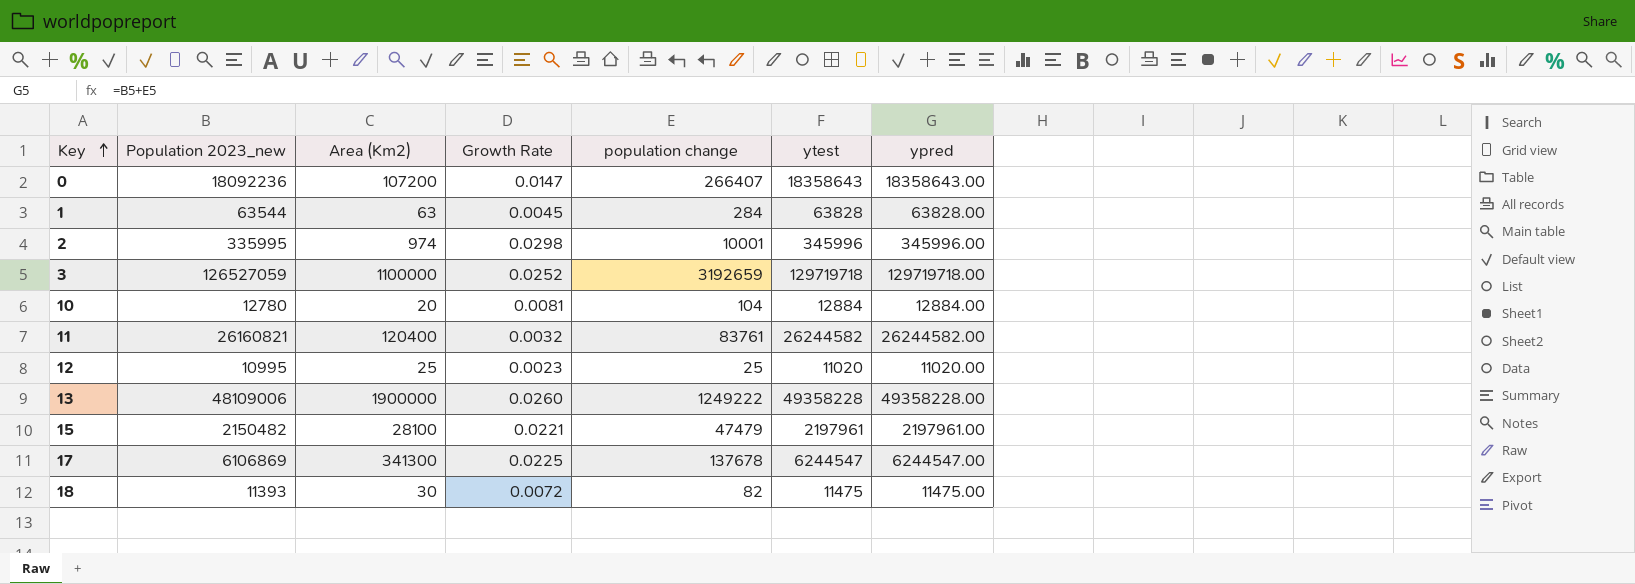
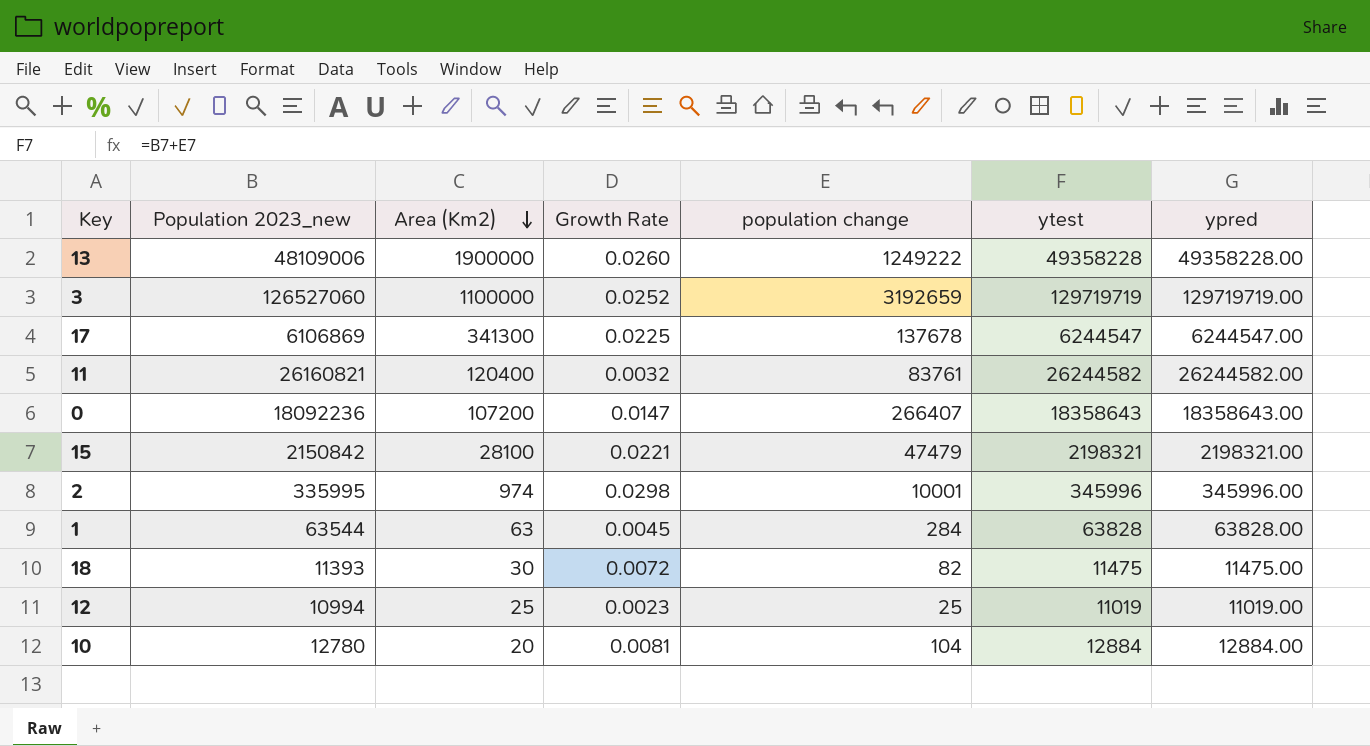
row order: Key ascending -> Area (Km2) descending
3 | Population 2023_new: 126527059 -> 126527060
3 | ytest: 129719718 -> 129719719
3 | ypred: 129719718.00 -> 129719719.00
15 | Population 2023_new: 2150482 -> 2150842
15 | ytest: 2197961 -> 2198321
15 | ypred: 2197961.00 -> 2198321.00
12 | Population 2023_new: 10995 -> 10994
12 | ytest: 11020 -> 11019
12 | ypred: 11020.00 -> 11019.00

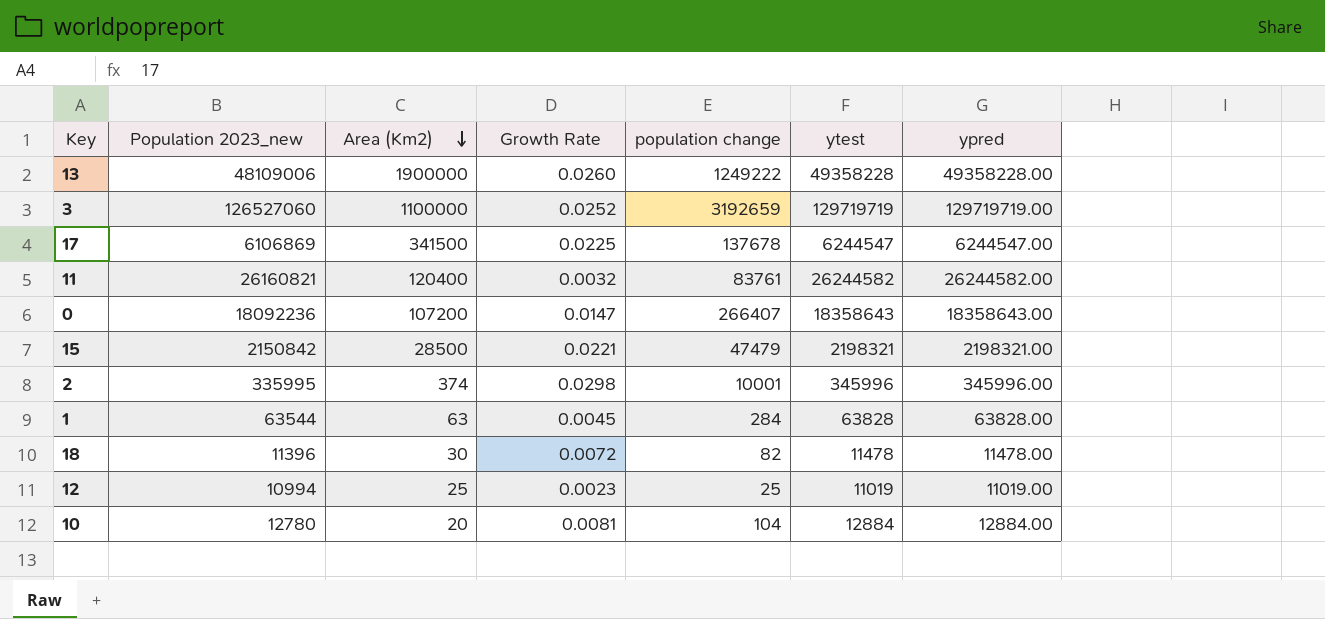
17 | Area (Km2): 341300 -> 341500
15 | Area (Km2): 28100 -> 28500
2 | Area (Km2): 974 -> 374
18 | Population 2023_new: 11393 -> 11396
18 | ytest: 11475 -> 11478
18 | ypred: 11475.00 -> 11478.00

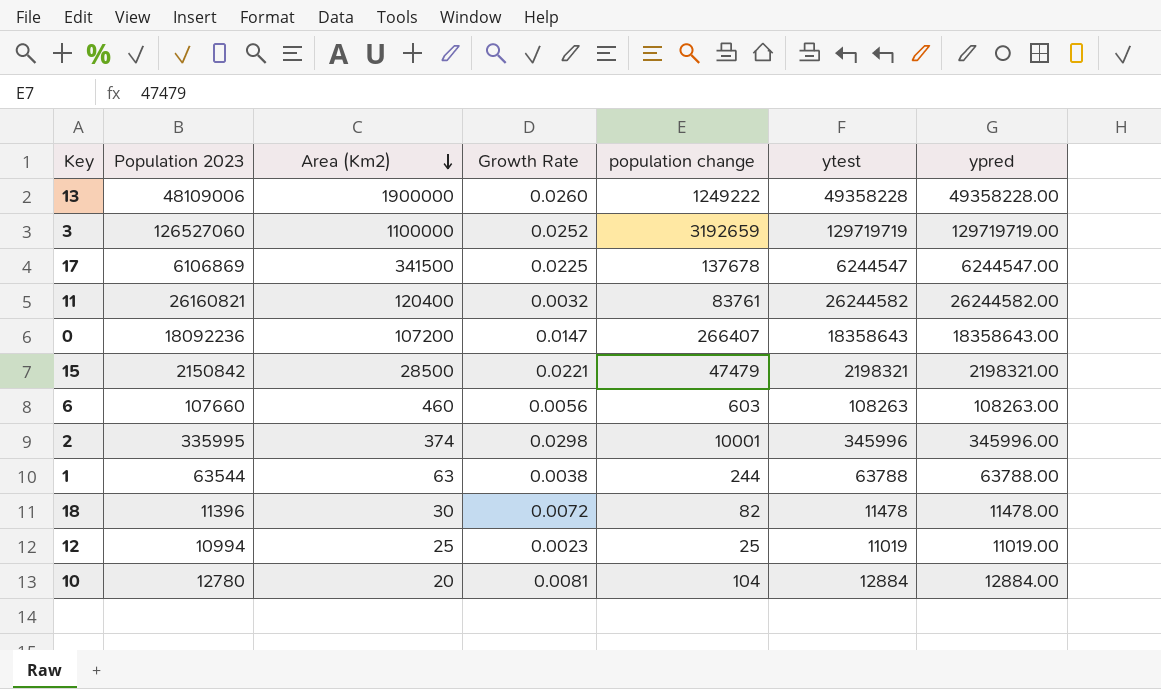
column name: Population 2023_new -> Population 2023
row 6: none -> 107660 | 460 | 0.0056 | 603 | 108263 | 108263.00
1 | Growth Rate: 0.0045 -> 0.0038
1 | population change: 284 -> 244
1 | ytest: 63828 -> 63788
1 | ypred: 63828.00 -> 63788.00

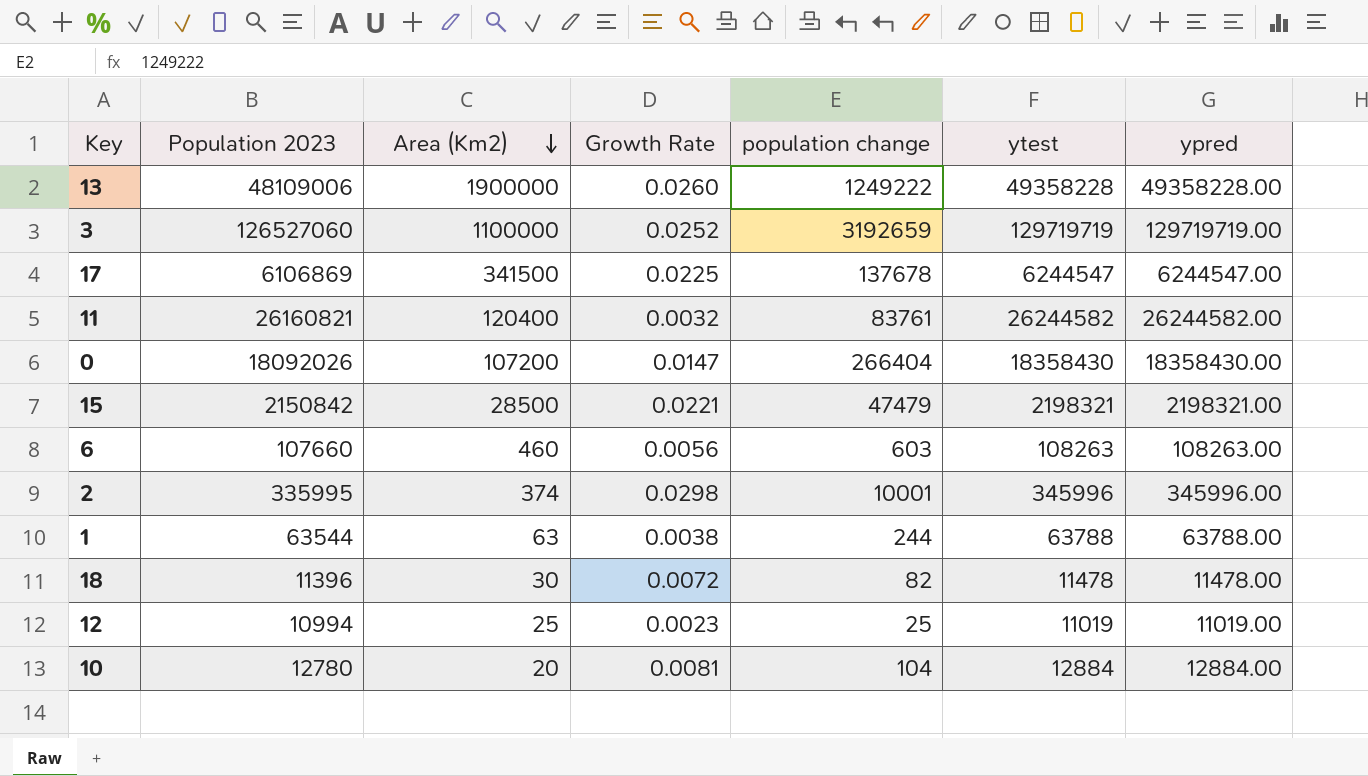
0 | Population 2023: 18092236 -> 18092026
0 | population change: 266407 -> 266404
0 | ytest: 18358643 -> 18358430
0 | ypred: 18358643.00 -> 18358430.00

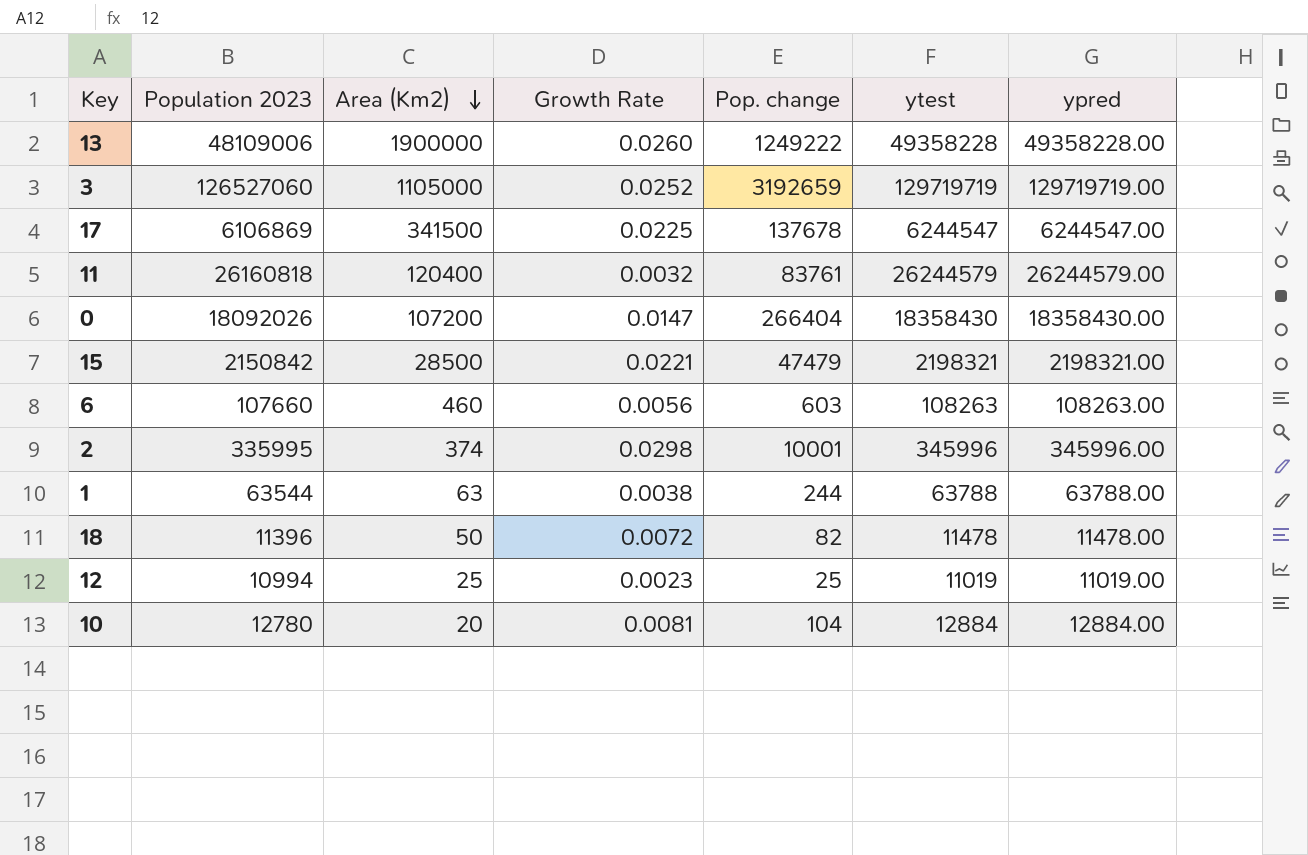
column name: population change -> Pop. change
3 | Area (Km2): 1100000 -> 1105000
11 | Population 2023: 26160821 -> 26160818
11 | ytest: 26244582 -> 26244579
11 | ypred: 26244582.00 -> 26244579.00
18 | Area (Km2): 30 -> 50

